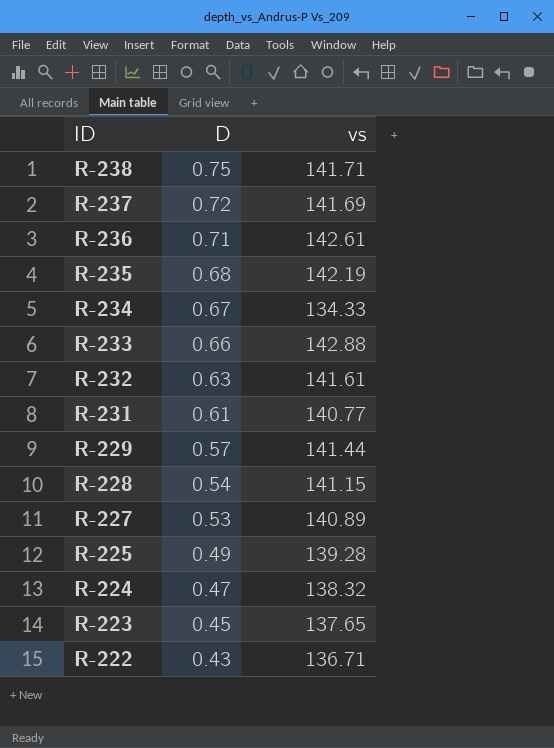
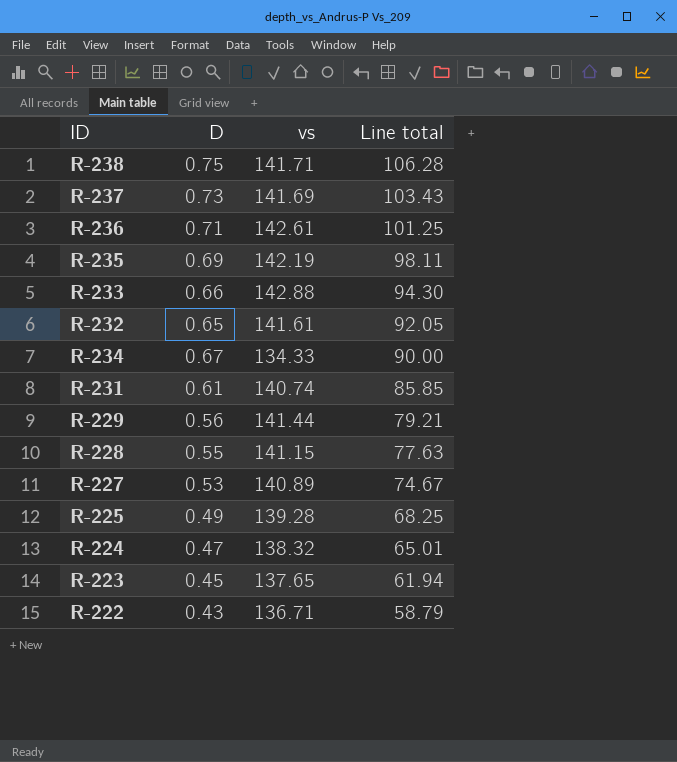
row order: ID descending -> Line total descending
column Line total | formula: none -> [D] * [vs]
R-237 | D: 0.72 -> 0.73
R-235 | D: 0.68 -> 0.69
R-232 | D: 0.63 -> 0.65
R-231 | vs: 140.77 -> 140.74
R-229 | D: 0.57 -> 0.56
R-228 | D: 0.54 -> 0.55

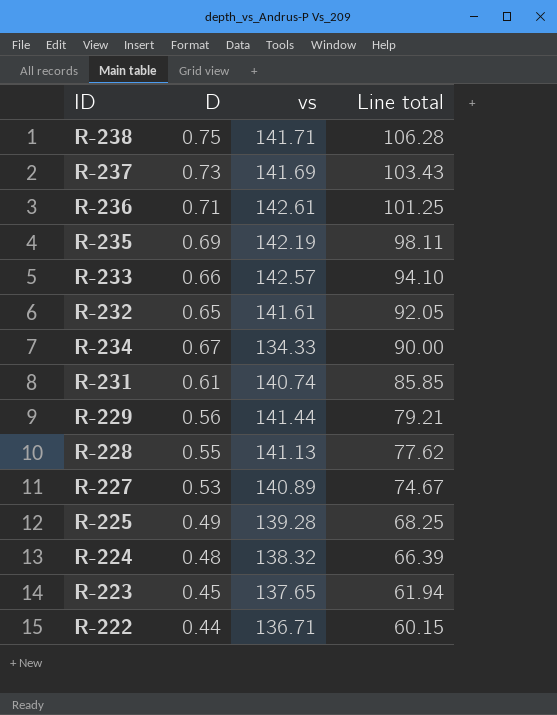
R-233 | vs: 142.88 -> 142.57
R-233 | Line total: 94.30 -> 94.10
R-228 | vs: 141.15 -> 141.13
R-228 | Line total: 77.63 -> 77.62
R-224 | D: 0.47 -> 0.48
R-224 | Line total: 65.01 -> 66.39
R-222 | D: 0.43 -> 0.44
R-222 | Line total: 58.79 -> 60.15

